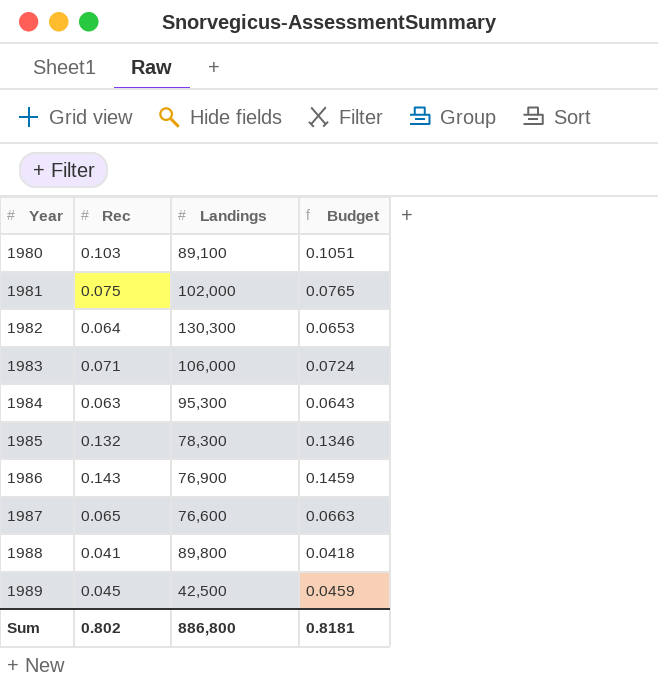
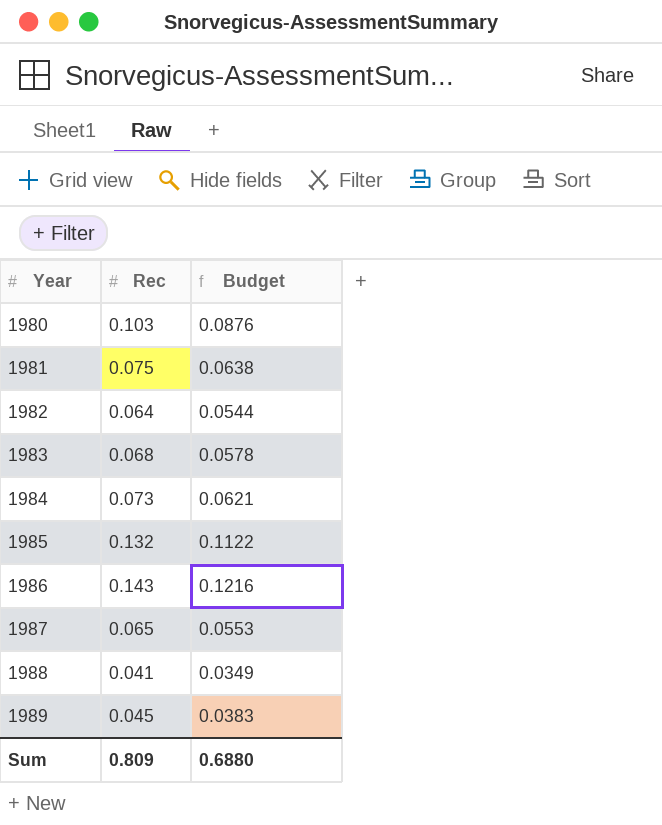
column Landings | position: 3 -> none
column Budget | formula: [Rec] * 1.02 -> [Rec] * 0.85
1983 | Rec: 0.071 -> 0.068
1984 | Rec: 0.063 -> 0.073
Sum | Rec: 0.802 -> 0.809
Sum | Budget: 0.8181 -> 0.6880

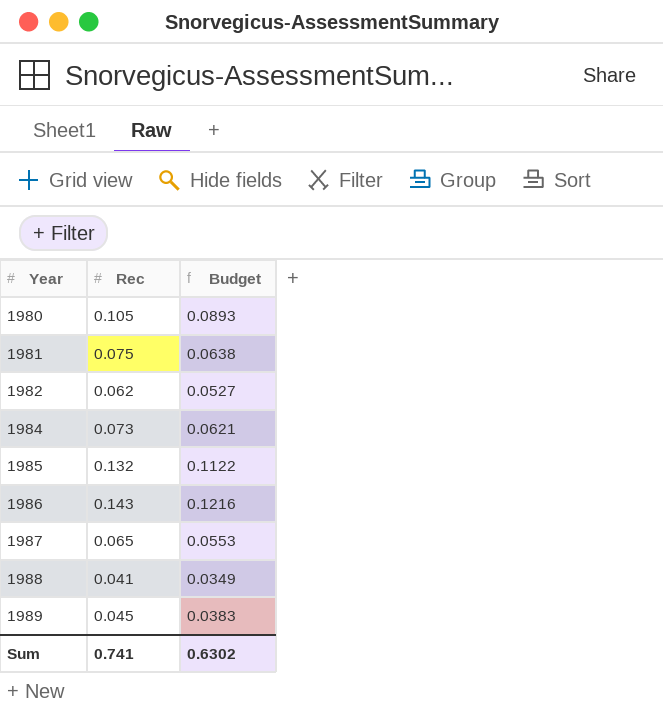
row 1983: 0.068 | 0.0578 -> none
1980 | Rec: 0.103 -> 0.105
1980 | Budget: 0.0876 -> 0.0893
1982 | Rec: 0.064 -> 0.062
1982 | Budget: 0.0544 -> 0.0527
Sum | Rec: 0.809 -> 0.741
Sum | Budget: 0.6880 -> 0.6302

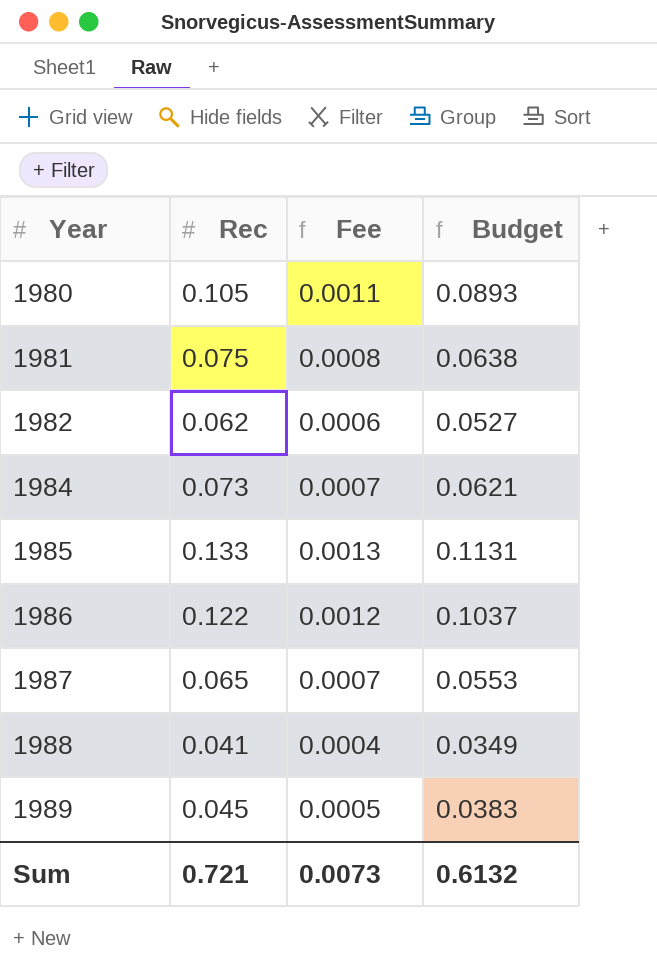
column Fee | formula: none -> [Rec] * 0.01
1985 | Rec: 0.132 -> 0.133
1985 | Budget: 0.1122 -> 0.1131
1986 | Rec: 0.143 -> 0.122
1986 | Budget: 0.1216 -> 0.1037
Sum | Rec: 0.741 -> 0.721
Sum | Budget: 0.6302 -> 0.6132

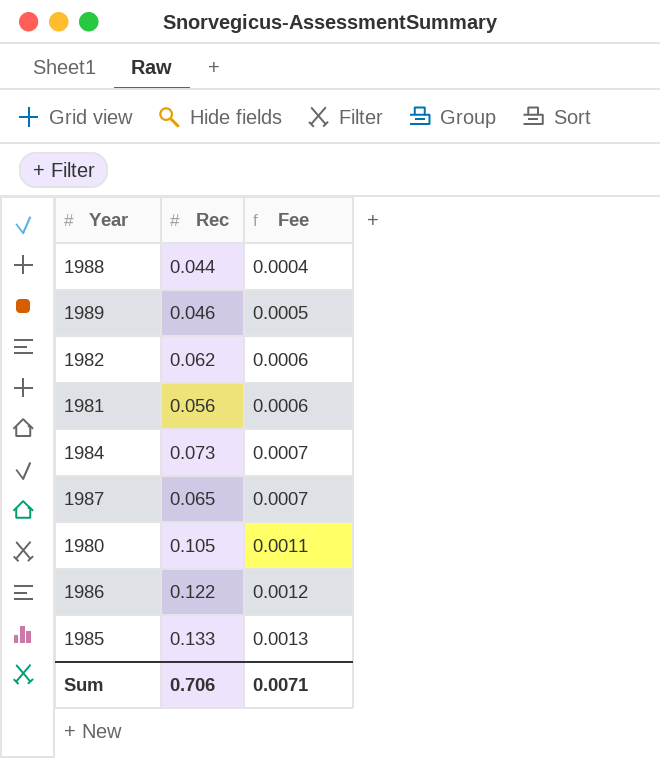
row order: Year ascending -> Fee ascending
column Budget | formula: [Rec] * 0.85 -> none
1988 | Rec: 0.041 -> 0.044
1989 | Rec: 0.045 -> 0.046
1981 | Rec: 0.075 -> 0.056
1981 | Fee: 0.0008 -> 0.0006
Sum | Rec: 0.721 -> 0.706
Sum | Fee: 0.0073 -> 0.0071

